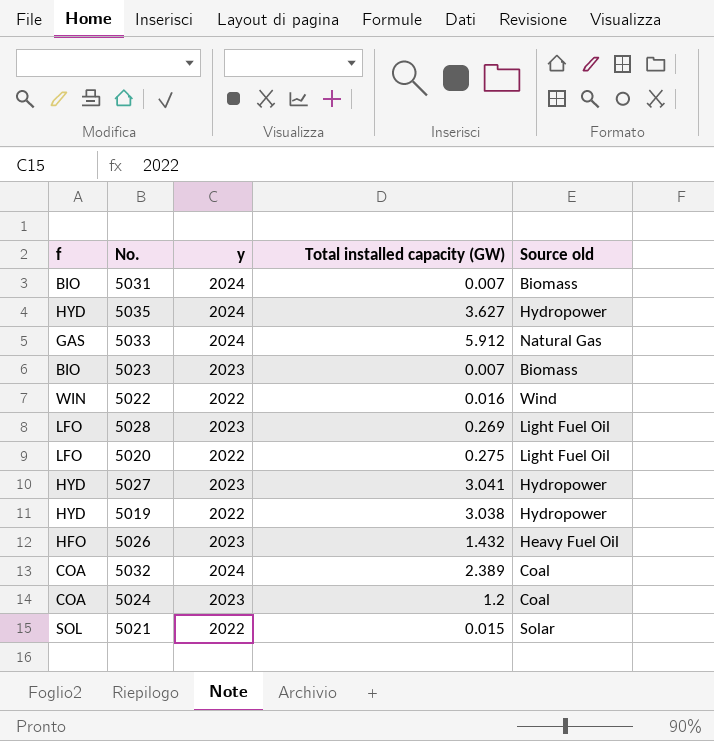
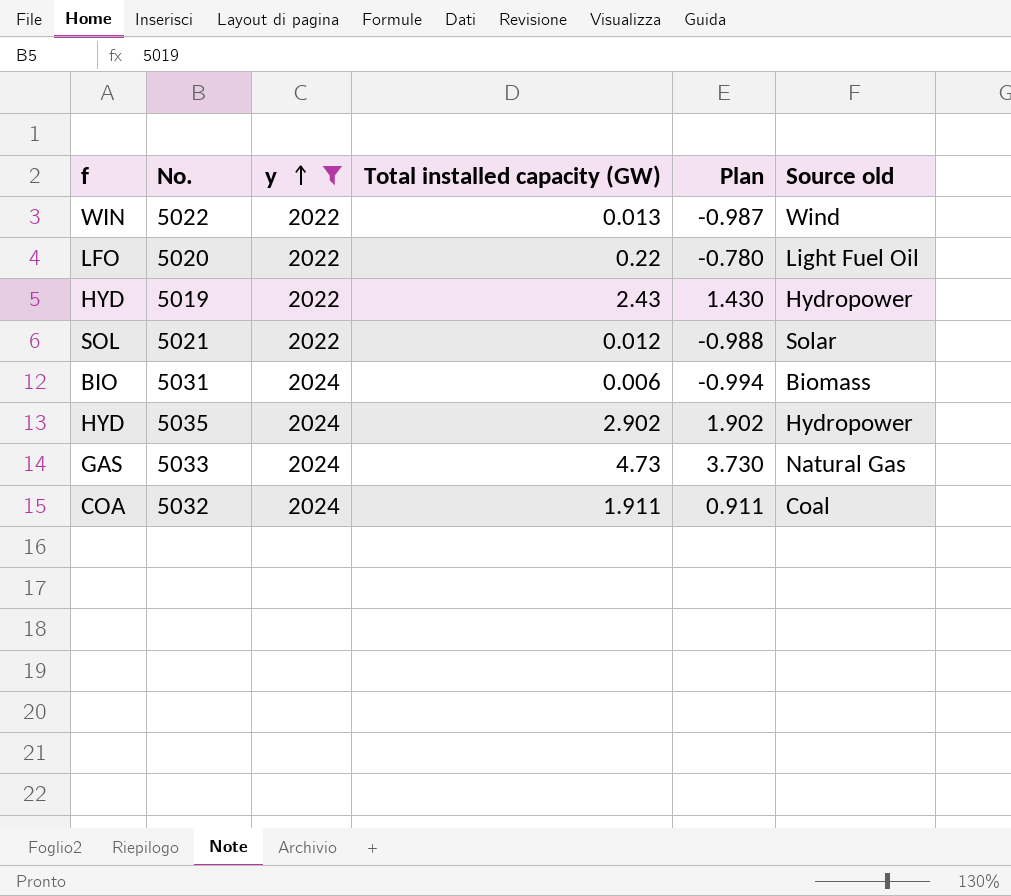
filter: none -> y != 2023
row order: none -> y ascending
column Plan | formula: none -> [Total installed capacity (GW)] - 1
5022 | Total installed capacity (GW): 0.016 -> 0.013
5020 | Total installed capacity (GW): 0.275 -> 0.22
5019 | Total installed capacity (GW): 3.038 -> 2.43
5021 | Total installed capacity (GW): 0.015 -> 0.012
5031 | Total installed capacity (GW): 0.007 -> 0.006
5035 | Total installed capacity (GW): 3.627 -> 2.902
5033 | Total installed capacity (GW): 5.912 -> 4.73
5032 | Total installed capacity (GW): 2.389 -> 1.911

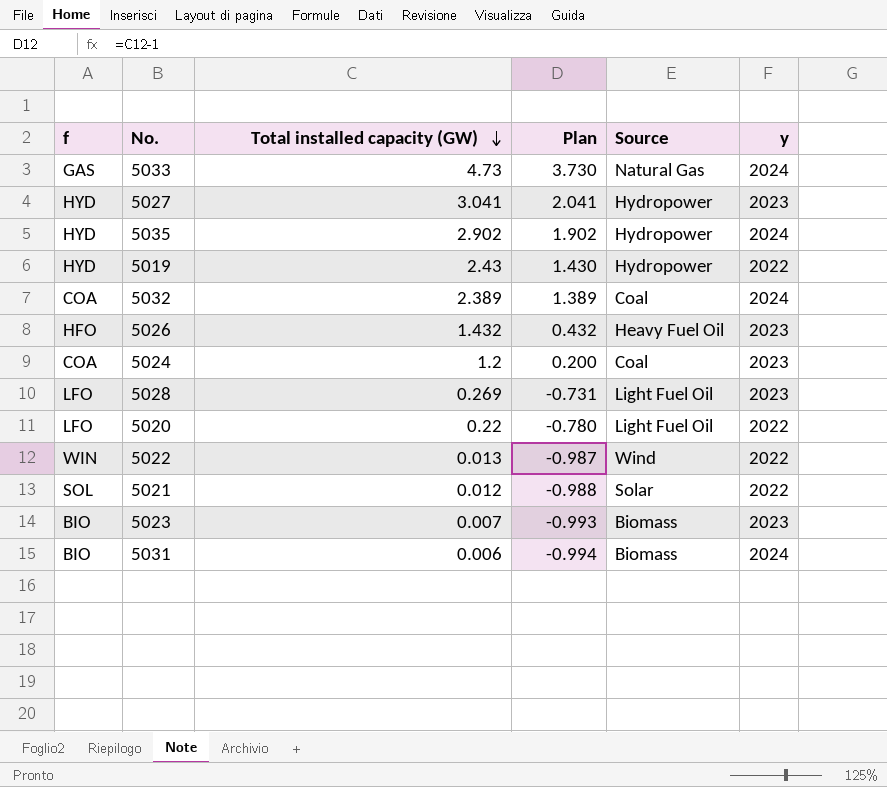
filter: y != 2023 -> none
row order: y ascending -> Total installed capacity (GW) descending
column name: Source old -> Source
column y | position: 3 -> 6
5032 | Total installed capacity (GW): 1.911 -> 2.389
5032 | Plan: 0.911 -> 1.389

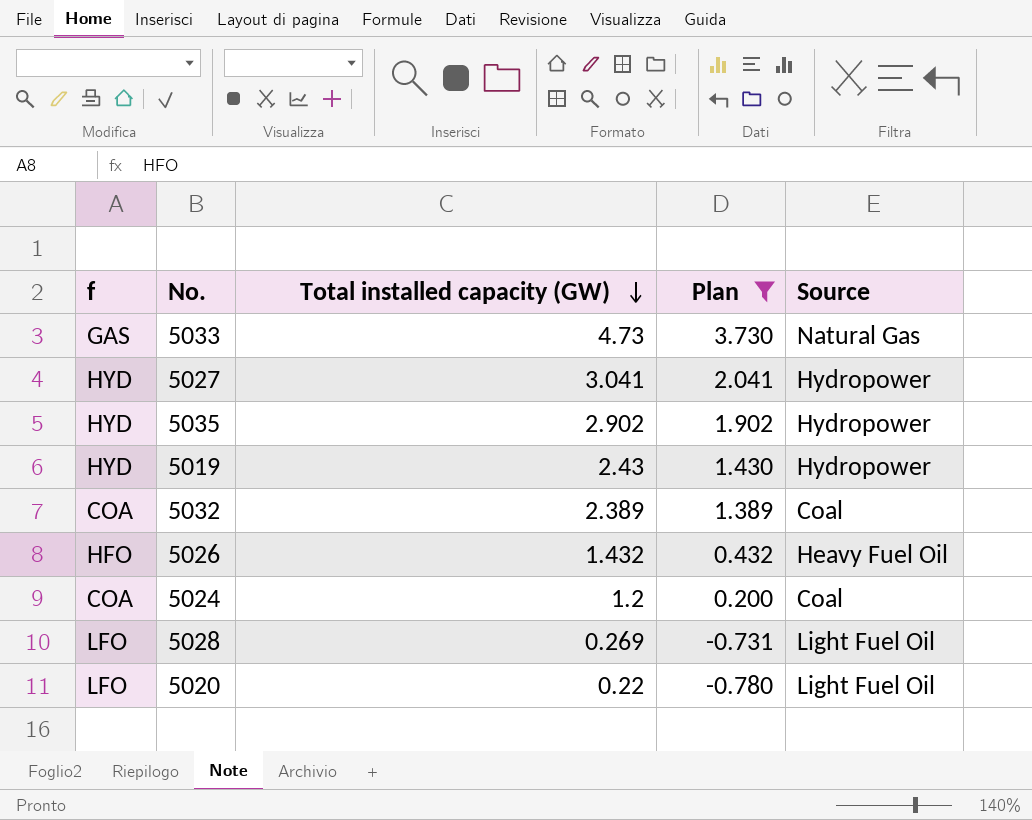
filter: none -> Plan >= -0.780
column y | position: 6 -> none

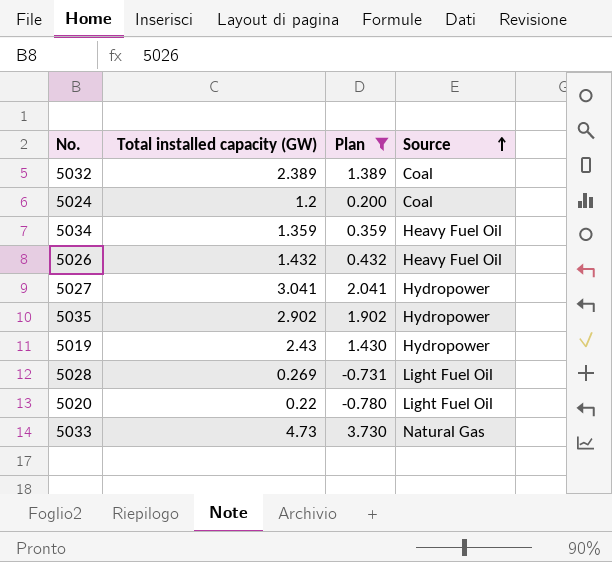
row order: Total installed capacity (GW) descending -> Source ascending
column f | position: 1 -> none
row 5034: none -> 1.359 | 0.359 | Heavy Fuel Oil

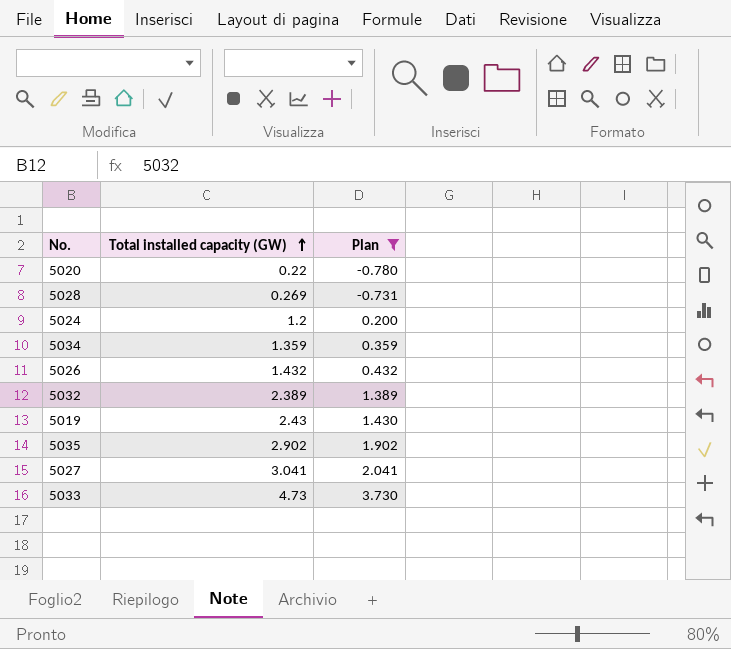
row order: Source ascending -> Total installed capacity (GW) ascending
column Source | position: 4 -> none

